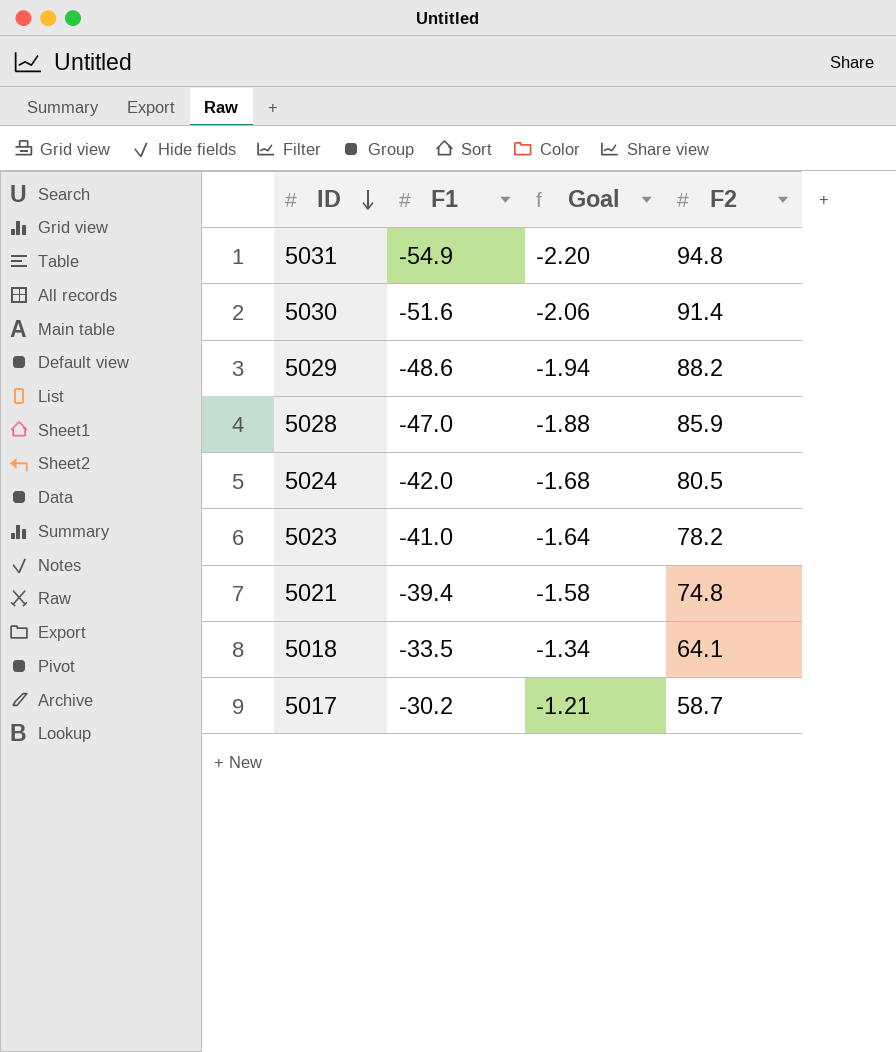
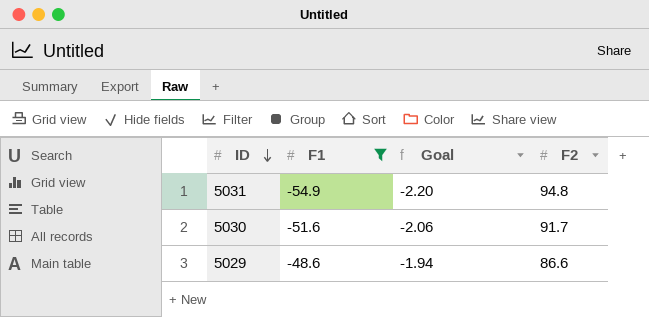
filter: none -> F1 <= -48.6
5030 | F2: 91.4 -> 91.7
5029 | F2: 88.2 -> 86.6

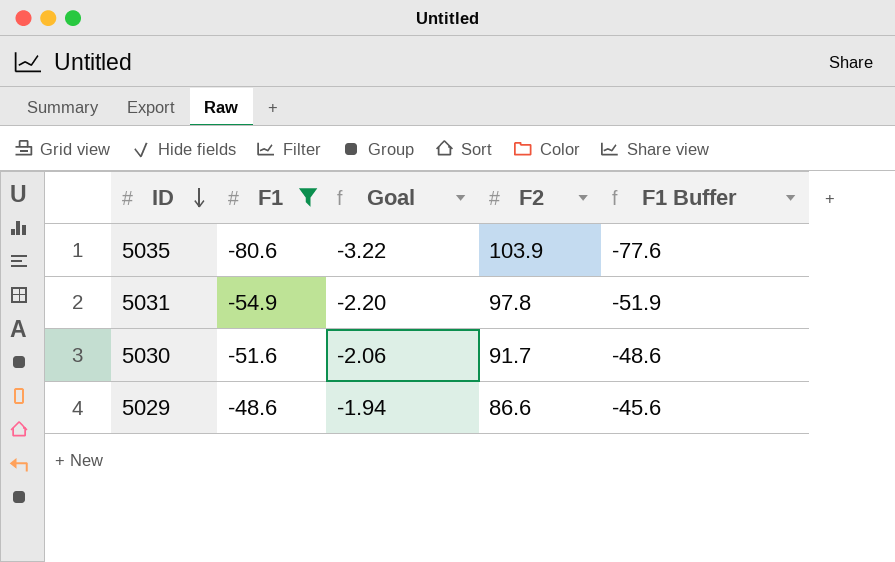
column F1 Buffer | formula: none -> [F1] + 3
row 5035: none -> -80.6 | -3.22 | 103.9 | -77.6
5031 | F2: 94.8 -> 97.8

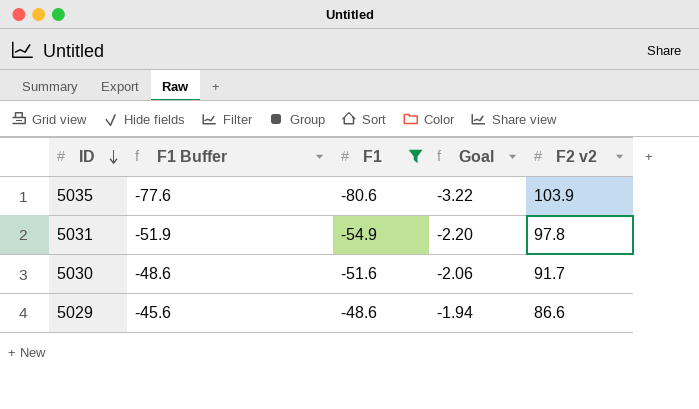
column F1 Buffer | position: 5 -> 2
column name: F2 -> F2 v2

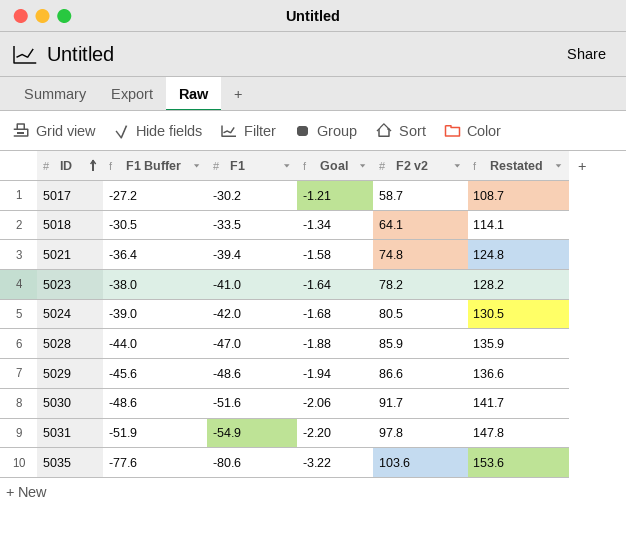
filter: F1 <= -48.6 -> none
row order: ID descending -> ID ascending
column Restated | formula: none -> [F2 v2] + 50
5035 | F2 v2: 103.9 -> 103.6

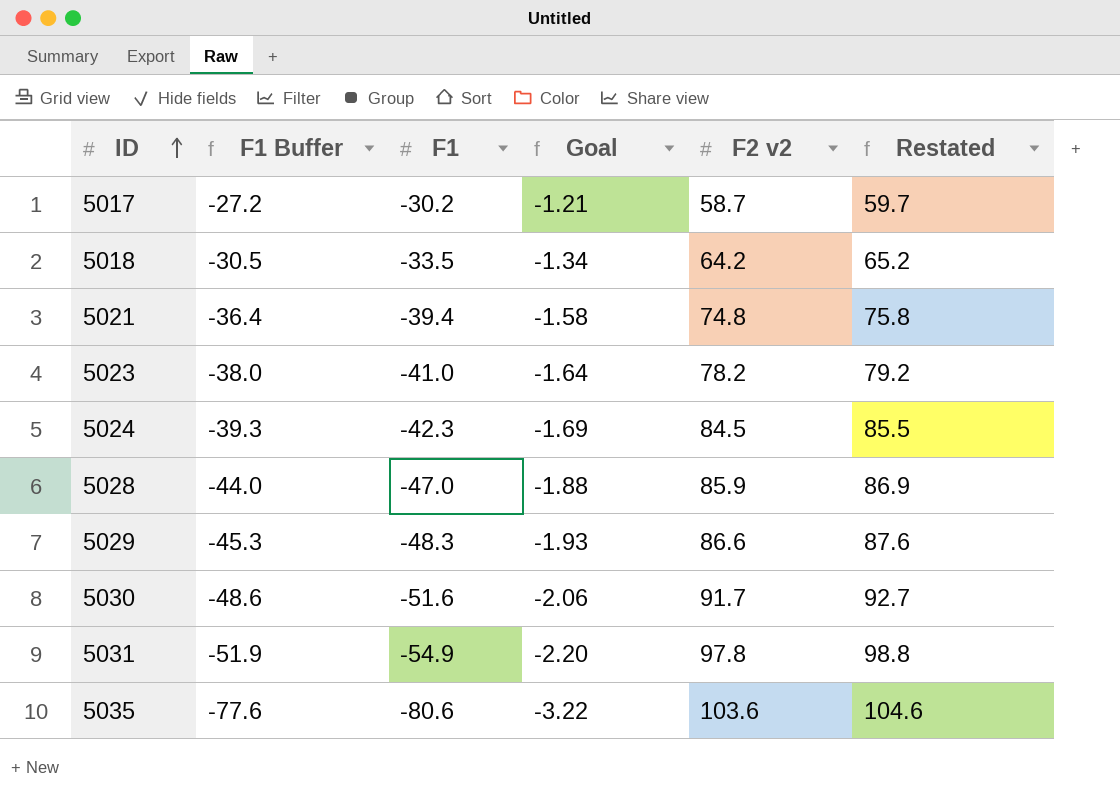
column Restated | formula: [F2 v2] + 50 -> [F2 v2] + 1
5018 | F2 v2: 64.1 -> 64.2
5024 | F1 Buffer: -39.0 -> -39.3
5024 | F1: -42.0 -> -42.3
5024 | Goal: -1.68 -> -1.69
5024 | F2 v2: 80.5 -> 84.5
5029 | F1 Buffer: -45.6 -> -45.3
5029 | F1: -48.6 -> -48.3
5029 | Goal: -1.94 -> -1.93

